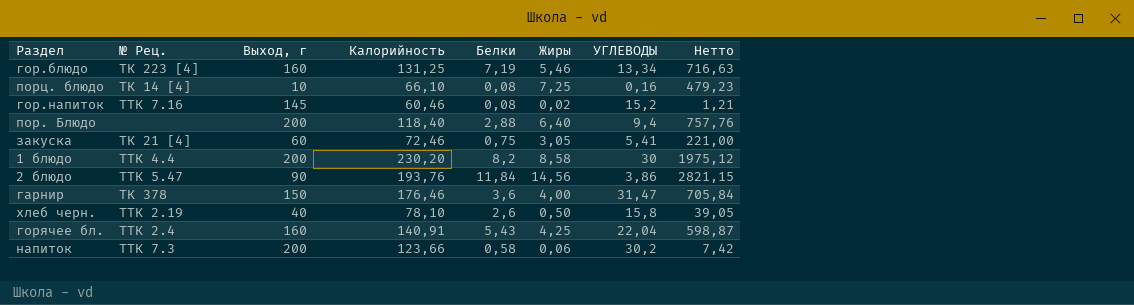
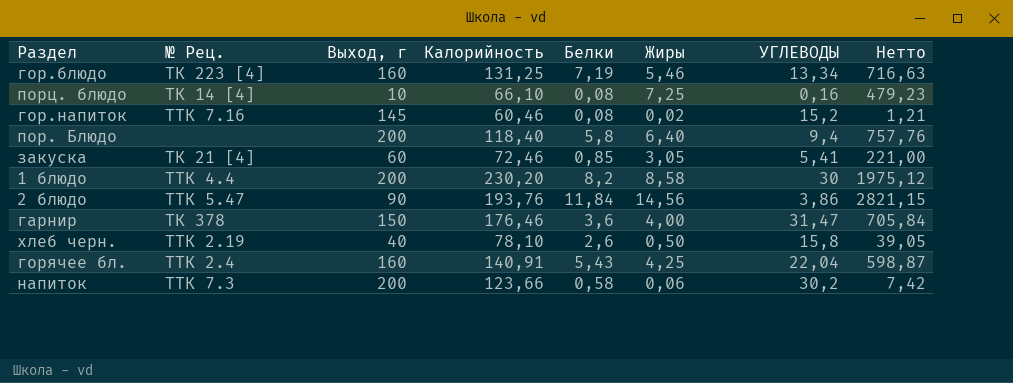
пор. Блюдо | Белки: 2,88 -> 5,8
закуска | Белки: 0,75 -> 0,85

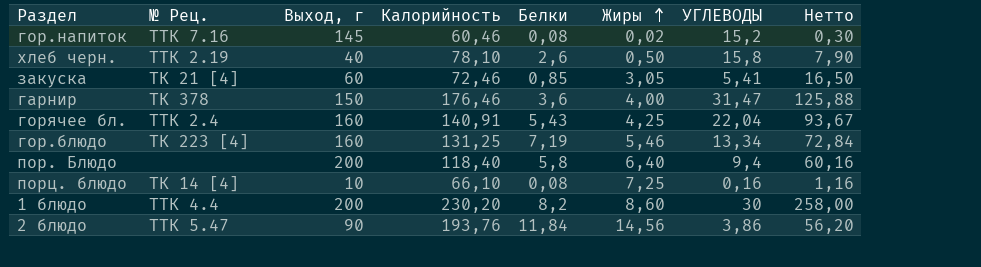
row order: none -> Жиры ascending
column Нетто | formula: [Калорийность] * [Жиры] -> [Жиры] * [УГЛЕВОДЫ]
row напиток: ТТК 7.3 | 200 | 123,66 | 0,58 | 0,06 | 30,2 | 7,42 -> none
1 блюдо | Жиры: 8,58 -> 8,60

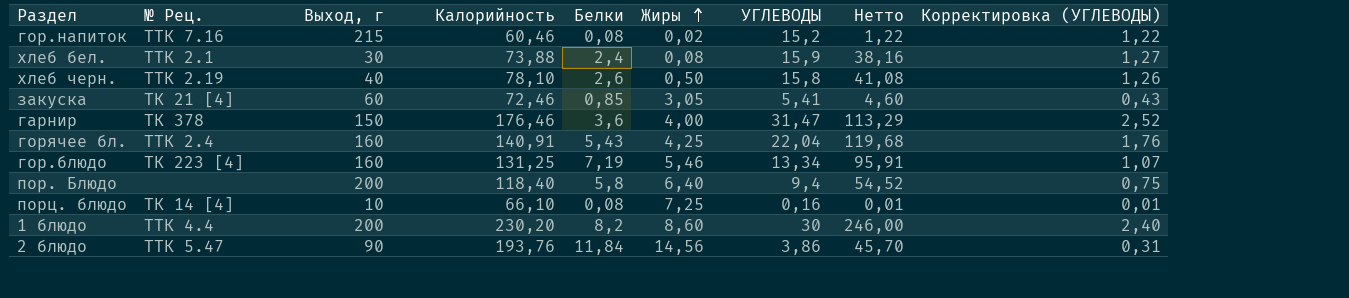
column Нетто | formula: [Жиры] * [УГЛЕВОДЫ] -> [Белки] * [УГЛЕВОДЫ]
column Корректировка (УГЛЕВОДЫ) | formula: none -> [УГЛЕВОДЫ] * 0,08
гор.напиток | Выход, г: 145 -> 215
row хлеб бел.: none -> ТТК 2.1 | 30 | 73,88 | 2,4 | 0,08 | 15,9 | 38,16 | 1,27

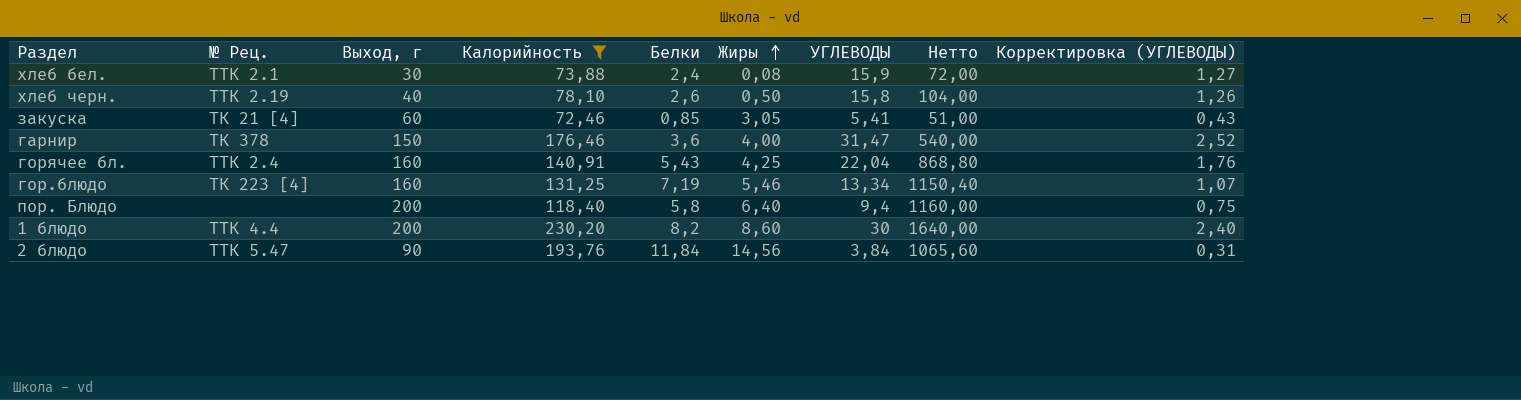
filter: none -> Калорийность >= 72,46
column Нетто | formula: [Белки] * [УГЛЕВОДЫ] -> [Выход, г] * [Белки]
2 блюдо | УГЛЕВОДЫ: 3,86 -> 3,84

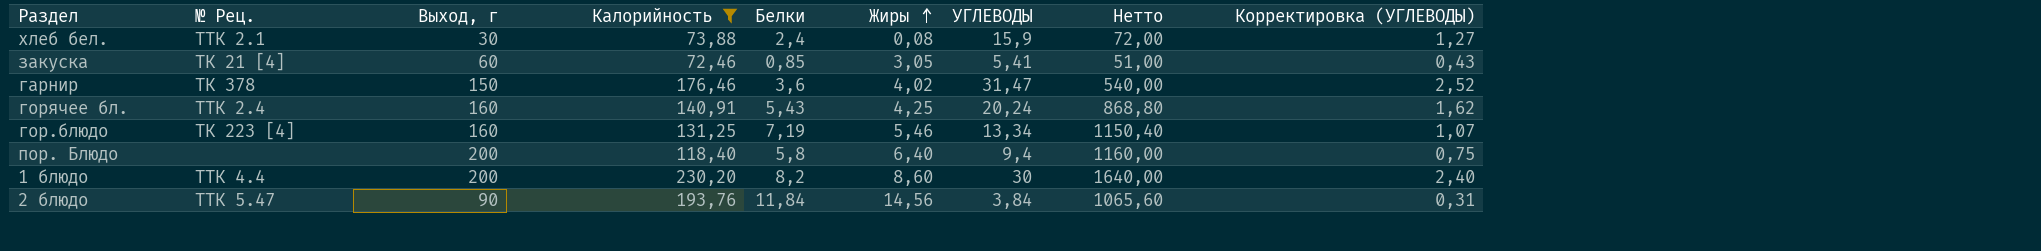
row хлеб черн.: ТТК 2.19 | 40 | 78,10 | 2,6 | 0,50 | 15,8 | 104,00 | 1,26 -> none
гарнир | Жиры: 4,00 -> 4,02
горячее бл. | УГЛЕВОДЫ: 22,04 -> 20,24
горячее бл. | Корректировка (УГЛЕВОДЫ): 1,76 -> 1,62

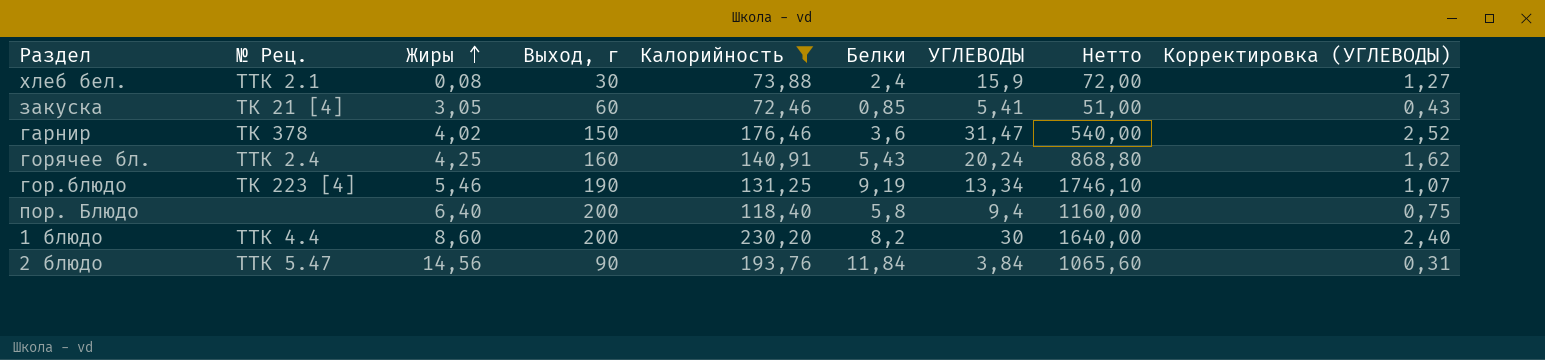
column Жиры | position: 6 -> 3
гор.блюдо | Выход, г: 160 -> 190
гор.блюдо | Белки: 7,19 -> 9,19
гор.блюдо | Нетто: 1150,40 -> 1746,10

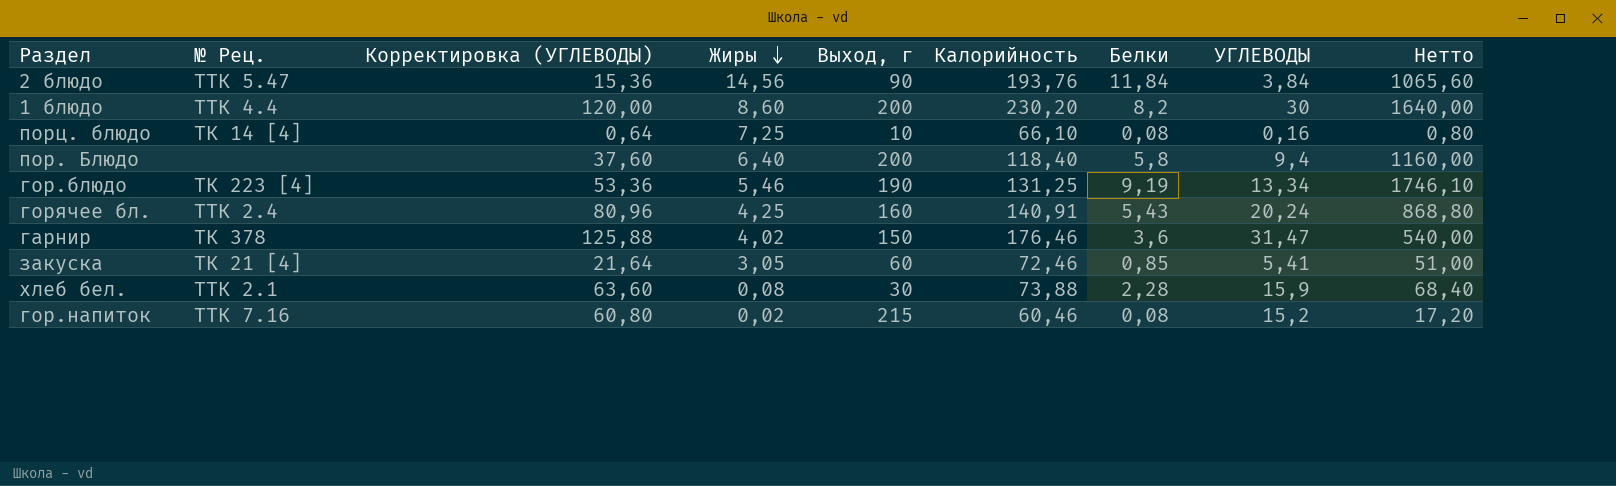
filter: Калорийность >= 72,46 -> none
row order: Жиры ascending -> Жиры descending
column Корректировка (УГЛЕВОДЫ) | formula: [УГЛЕВОДЫ] * 0,08 -> [УГЛЕВОДЫ] * 4
column Корректировка (УГЛЕВОДЫ) | position: 9 -> 3
хлеб бел. | Белки: 2,4 -> 2,28
хлеб бел. | Нетто: 72,00 -> 68,40

